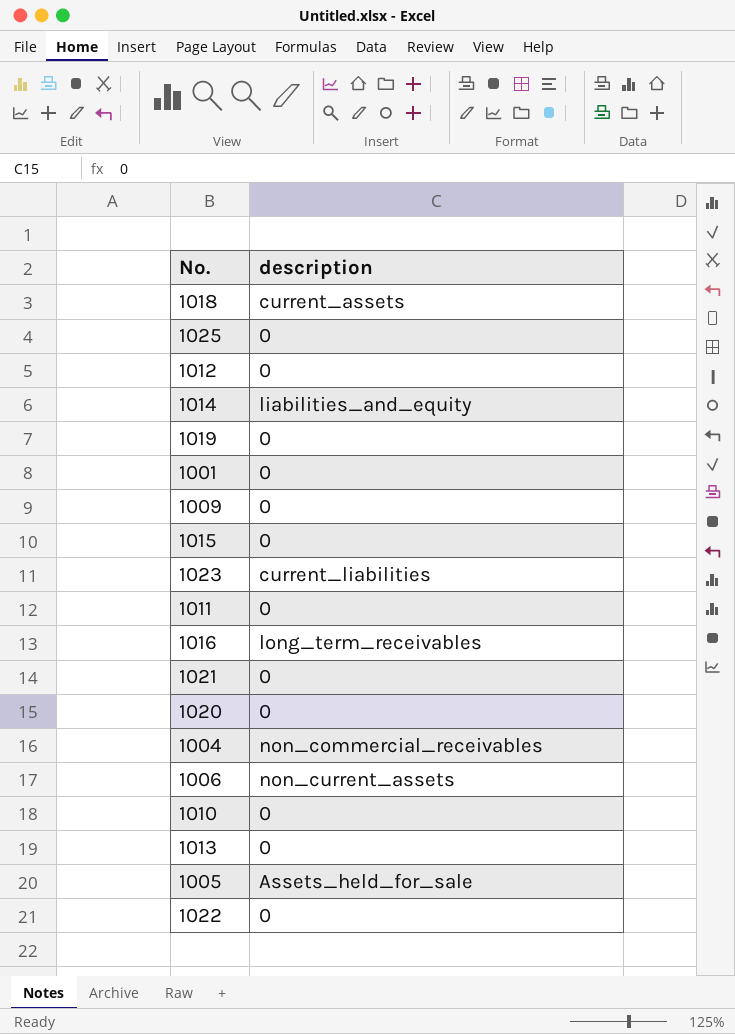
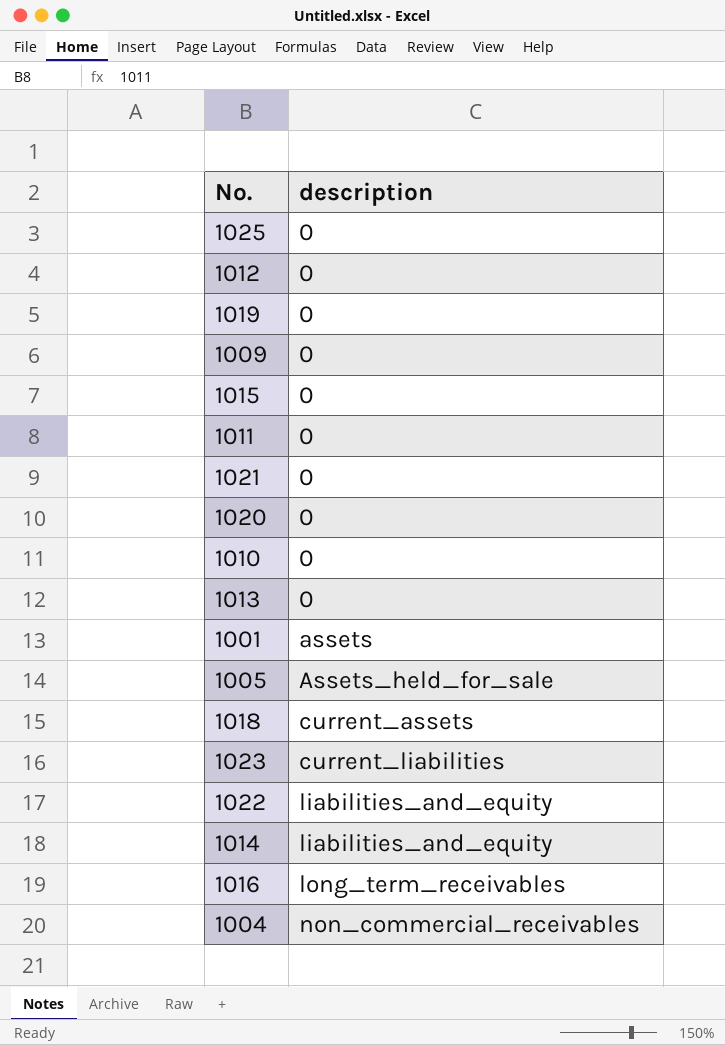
row order: none -> description ascending
row 1006: non_current_assets -> none
1001 | description: 0 -> assets
1022 | description: 0 -> liabilities_and_equity

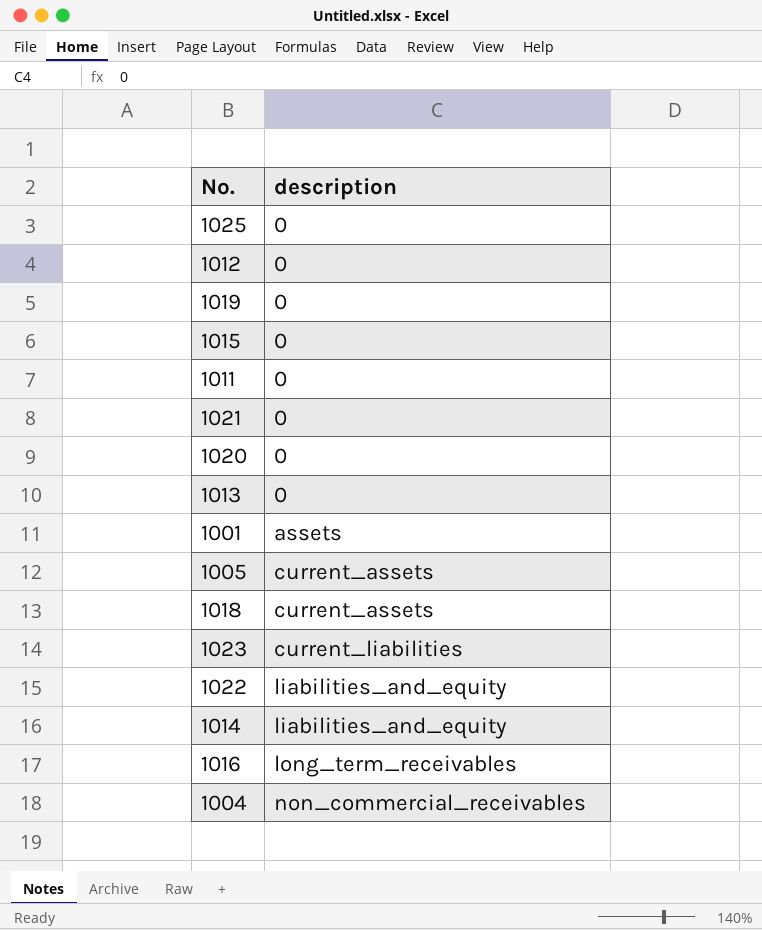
row 1009: 0 -> none
row 1010: 0 -> none
1005 | description: Assets_held_for_sale -> current_assets

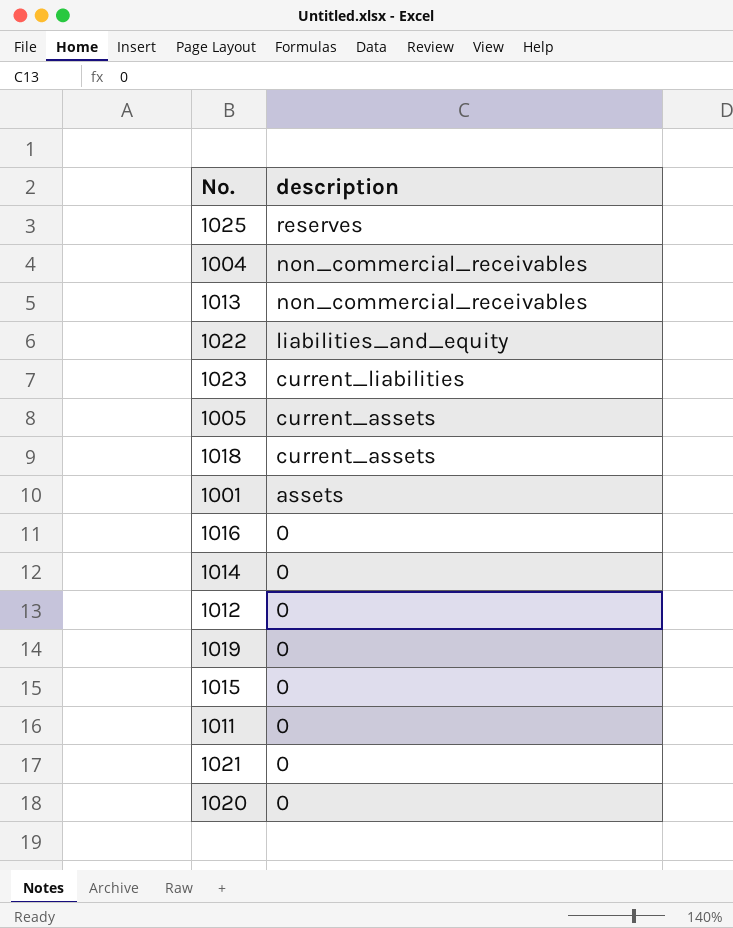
row order: description ascending -> description descending
1025 | description: 0 -> reserves
1013 | description: 0 -> non_commercial_receivables
1016 | description: long_term_receivables -> 0
1014 | description: liabilities_and_equity -> 0

